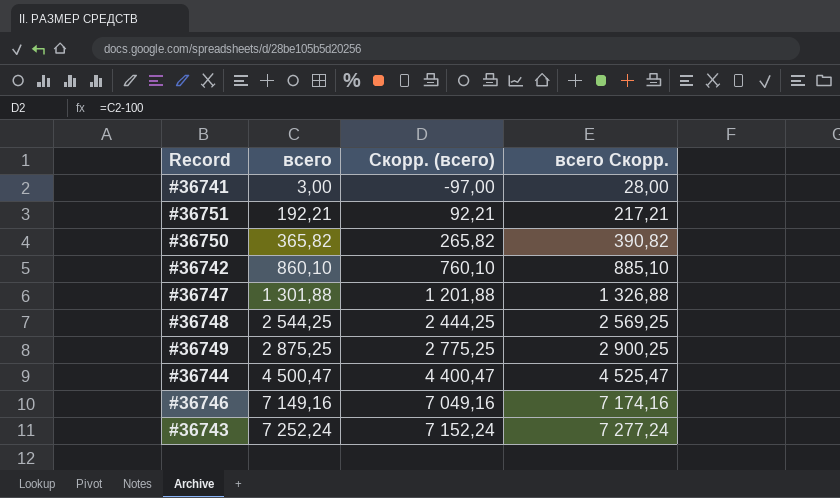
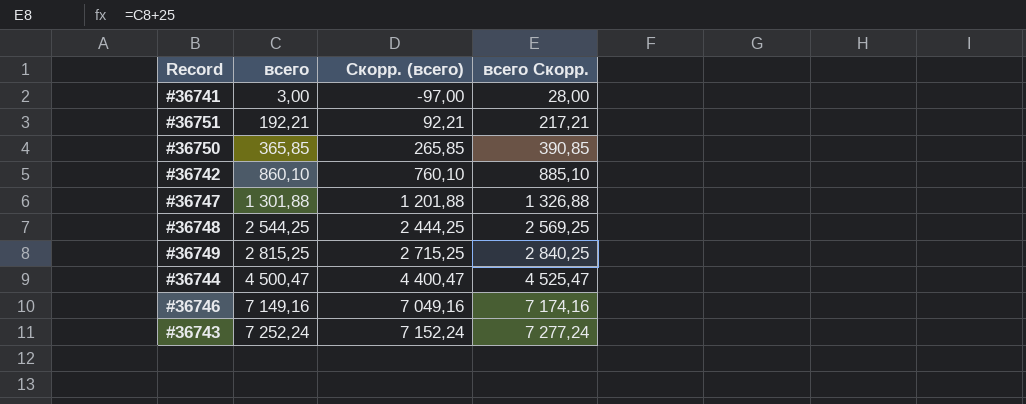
#36750 | всего: 365,82 -> 365,85
#36750 | Скорр. (всего): 265,82 -> 265,85
#36750 | всего Скорр.: 390,82 -> 390,85
#36749 | всего: 2 875,25 -> 2 815,25
#36749 | Скорр. (всего): 2 775,25 -> 2 715,25
#36749 | всего Скорр.: 2 900,25 -> 2 840,25

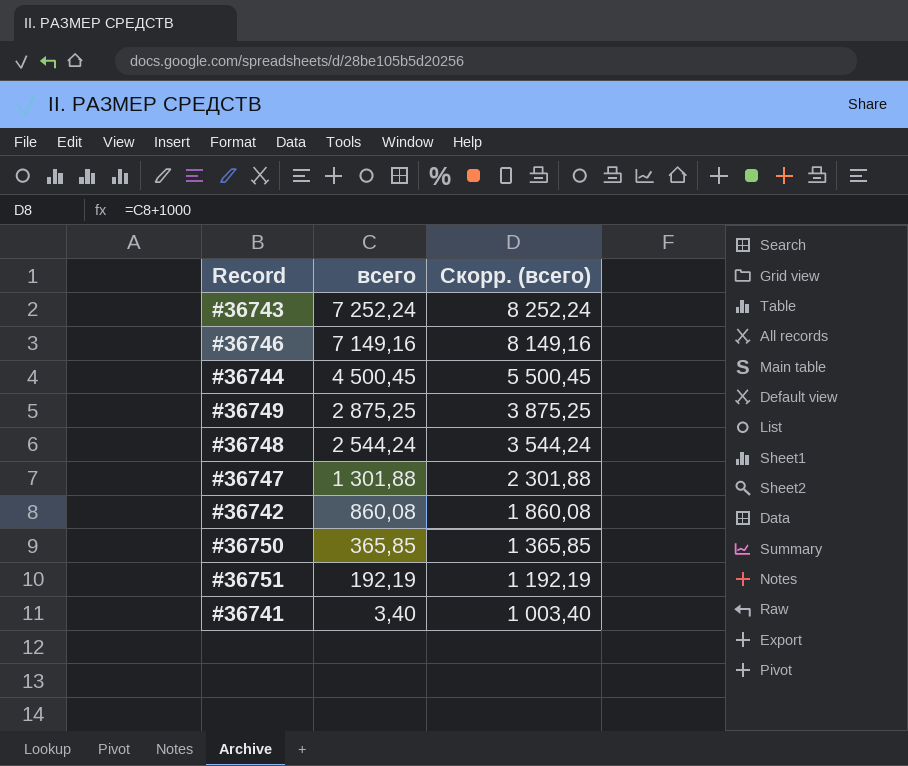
row order: всего ascending -> всего descending
column всего Скорр. | formula: [всего] + 25 -> none
column Скорр. (всего) | formula: [всего] - 100 -> [всего] + 1000
#36744 | всего: 4 500,47 -> 4 500,45
#36749 | всего: 2 815,25 -> 2 875,25
#36748 | всего: 2 544,25 -> 2 544,24
#36742 | всего: 860,10 -> 860,08
#36751 | всего: 192,21 -> 192,19
#36741 | всего: 3,00 -> 3,40

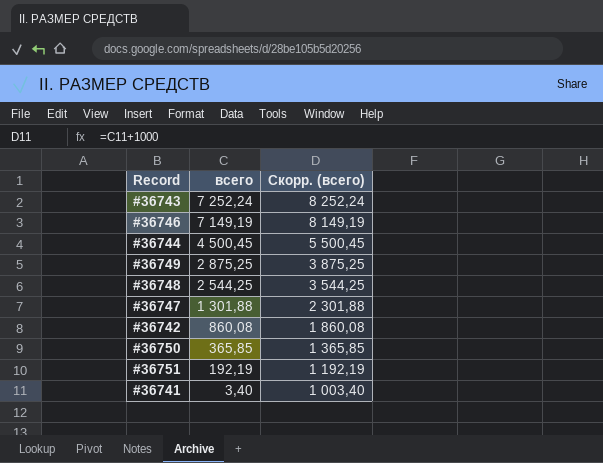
#36746 | всего: 7 149,16 -> 7 149,19
#36746 | Скорр. (всего): 8 149,16 -> 8 149,19
#36748 | всего: 2 544,24 -> 2 544,25
#36748 | Скорр. (всего): 3 544,24 -> 3 544,25

